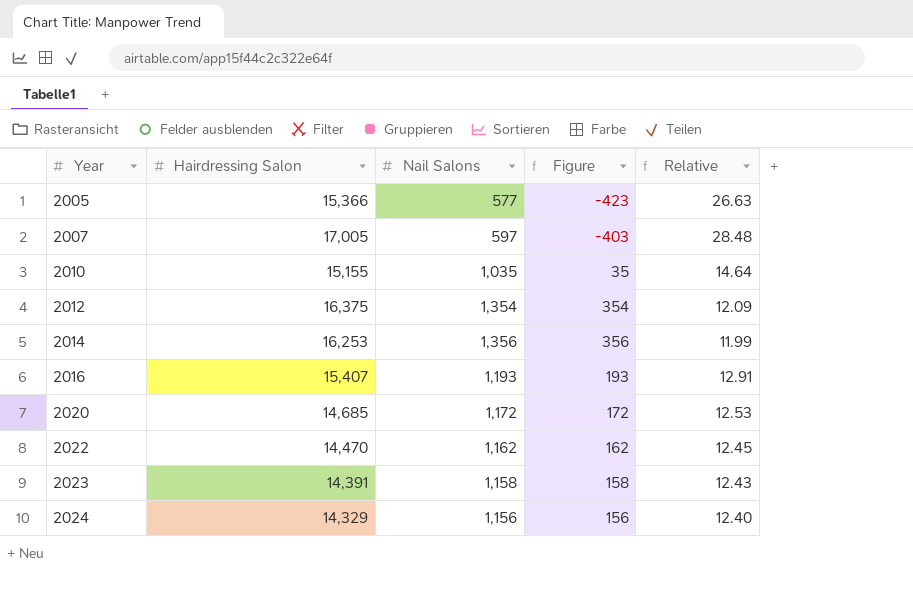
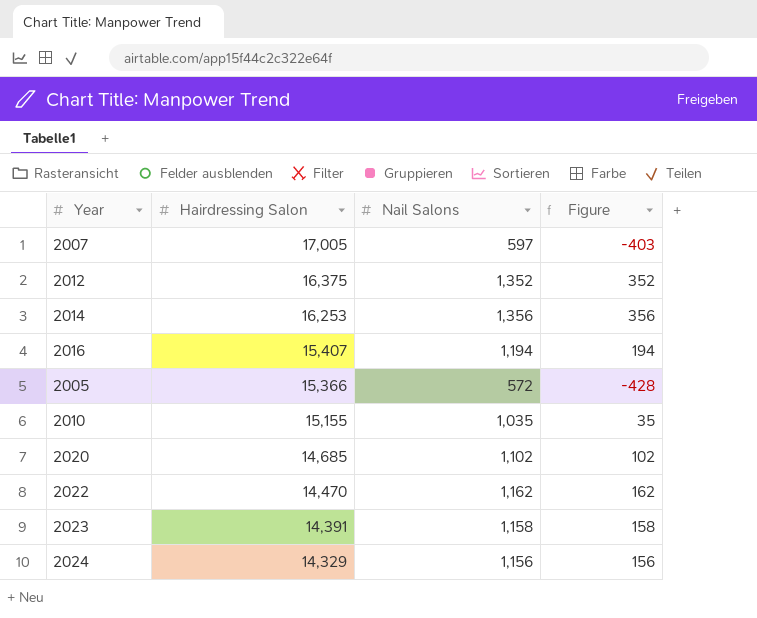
row order: Year ascending -> Hairdressing Salon descending
column Relative | formula: [Hairdressing Salon] / [Nail Salons] -> none
2012 | Nail Salons: 1,354 -> 1,352
2012 | Figure: 354 -> 352
2016 | Nail Salons: 1,193 -> 1,194
2016 | Figure: 193 -> 194
2005 | Nail Salons: 577 -> 572
2005 | Figure: -423 -> -428
2020 | Nail Salons: 1,172 -> 1,102
2020 | Figure: 172 -> 102

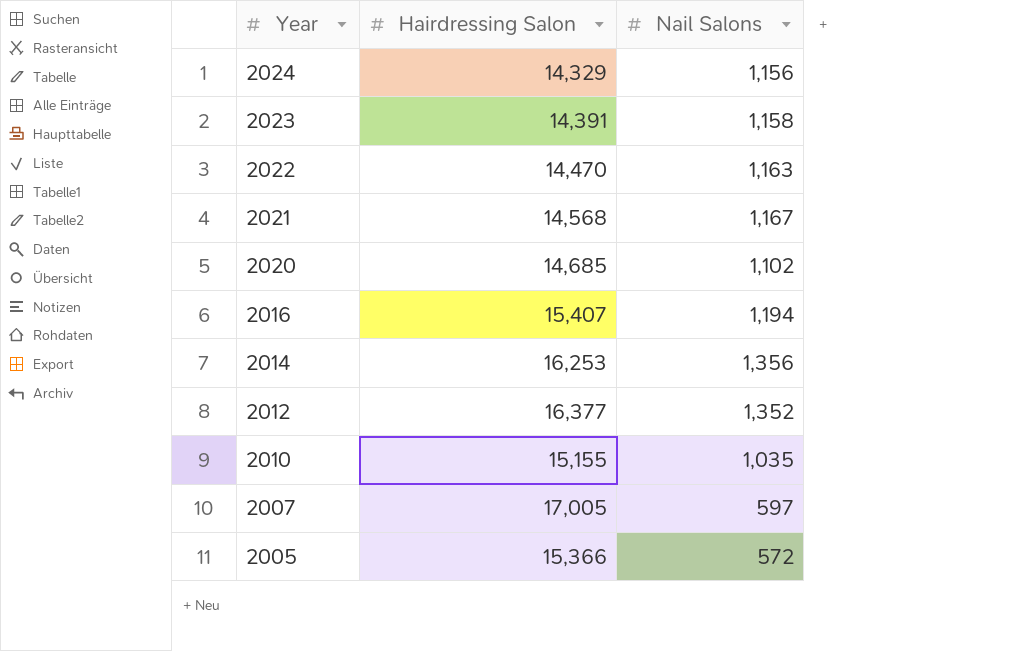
row order: Hairdressing Salon descending -> Year descending
column Figure | formula: [Nail Salons] - 1000 -> none
2022 | Nail Salons: 1,162 -> 1,163
row 2021: none -> 14,568 | 1,167
2012 | Hairdressing Salon: 16,375 -> 16,377

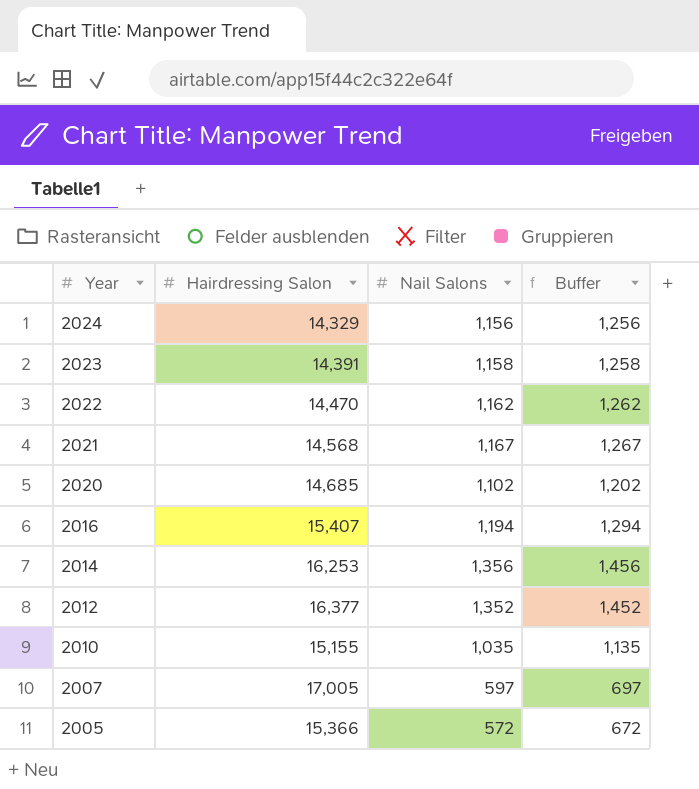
column Buffer | formula: none -> [Nail Salons] + 100
2022 | Nail Salons: 1,163 -> 1,162

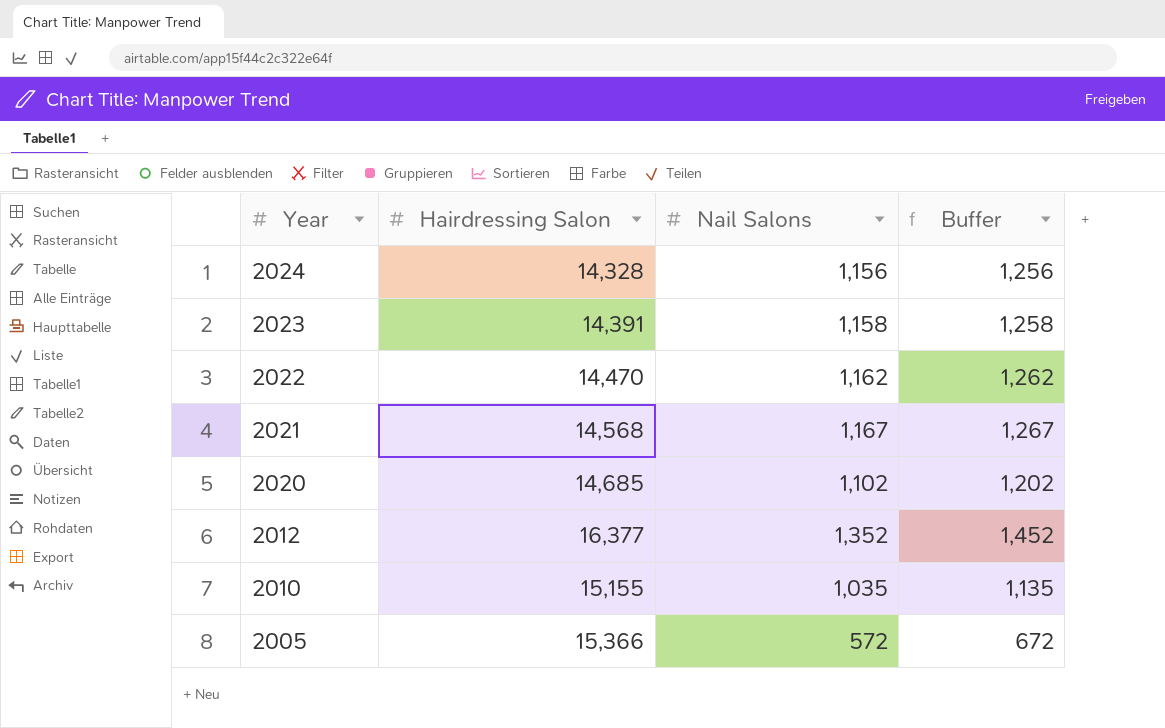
row 2016: 15,407 | 1,194 | 1,294 -> none
row 2014: 16,253 | 1,356 | 1,456 -> none
row 2007: 17,005 | 597 | 697 -> none
2024 | Hairdressing Salon: 14,329 -> 14,328

